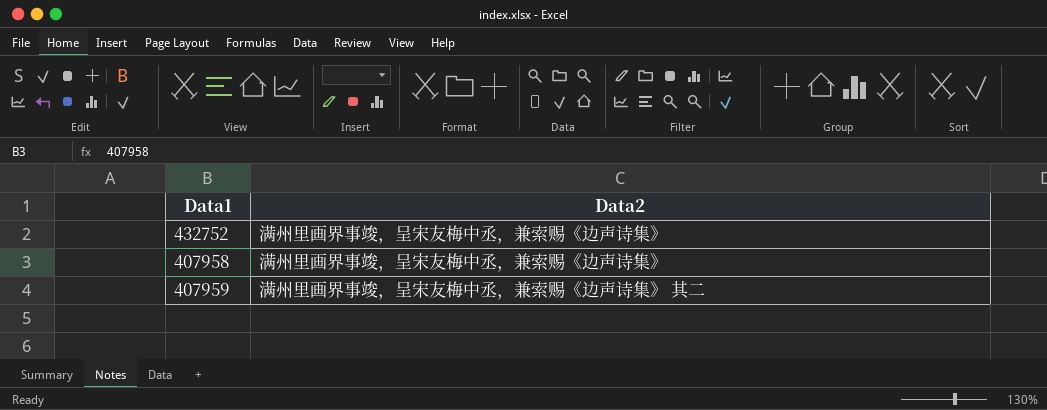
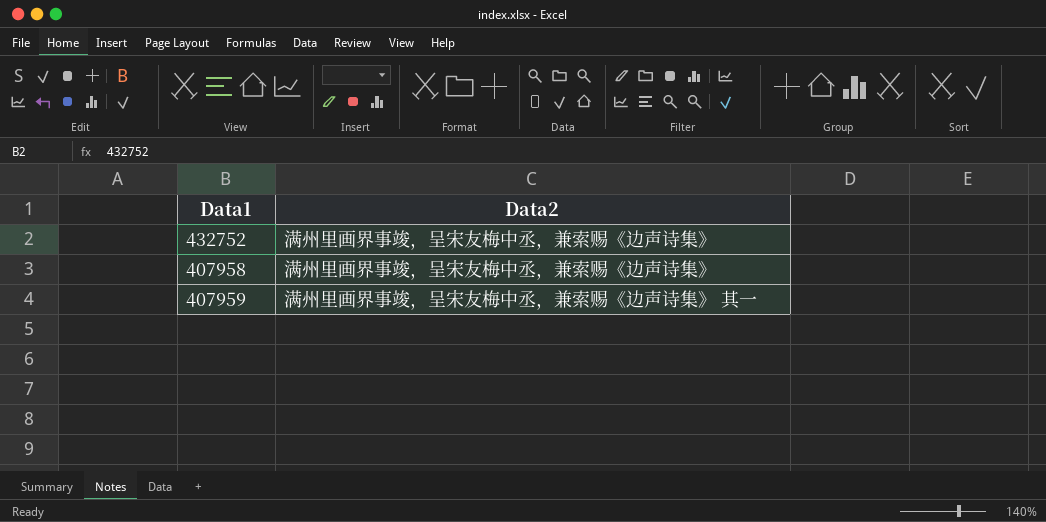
407959 | Data2: 满州里画界事竣，呈宋友梅中丞，兼索赐《边声诗集》 其二 -> 满州里画界事竣，呈宋友梅中丞，兼索赐《边声诗集》 其一

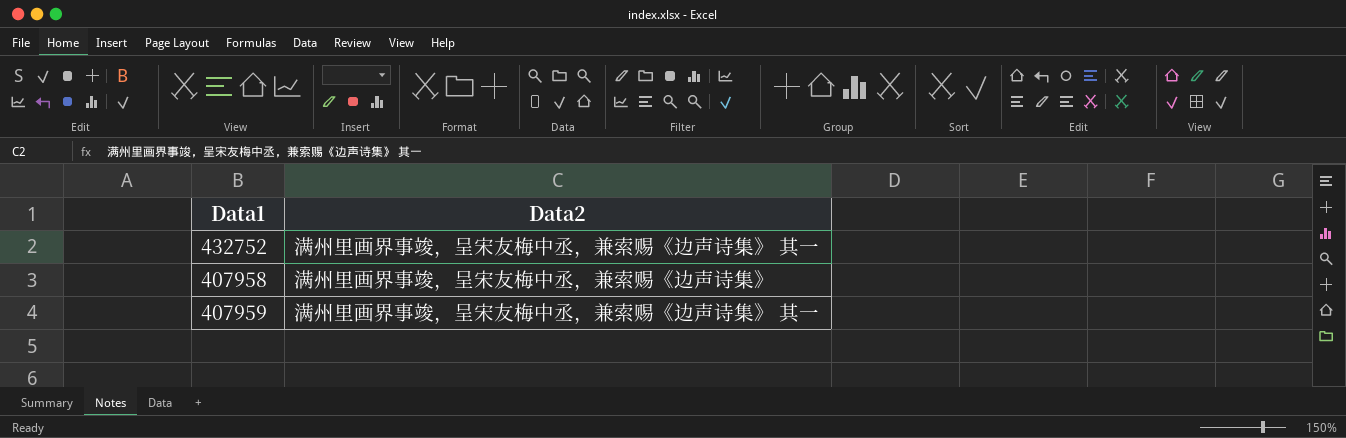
432752 | Data2: 满州里画界事竣，呈宋友梅中丞，兼索赐《边声诗集》 -> 满州里画界事竣，呈宋友梅中丞，兼索赐《边声诗集》 其一

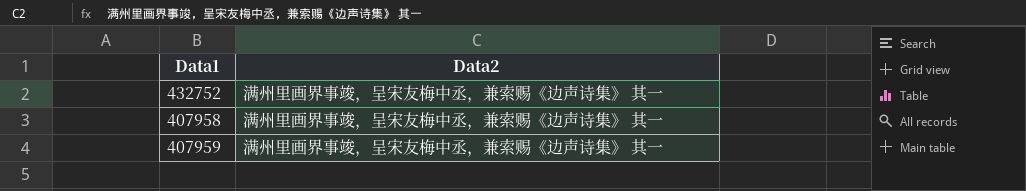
407958 | Data2: 满州里画界事竣，呈宋友梅中丞，兼索赐《边声诗集》 -> 满州里画界事竣，呈宋友梅中丞，兼索赐《边声诗集》 其一

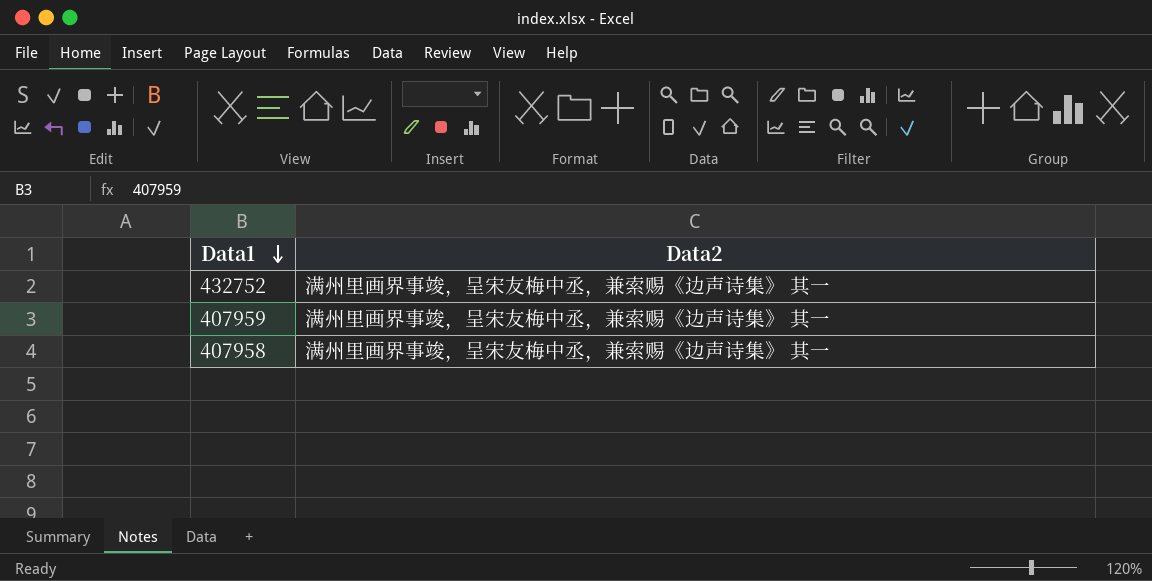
row order: none -> Data1 descending

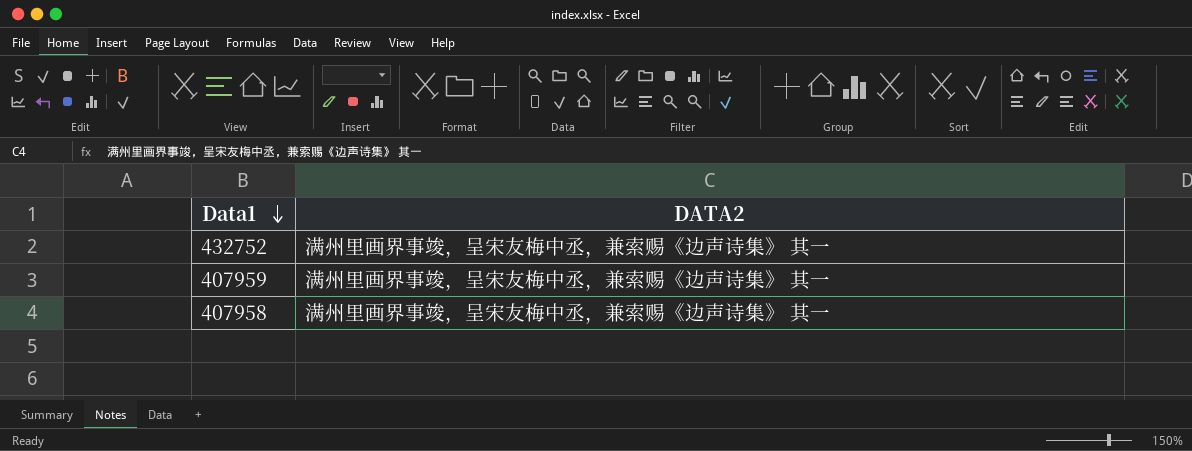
column name: Data2 -> DATA2

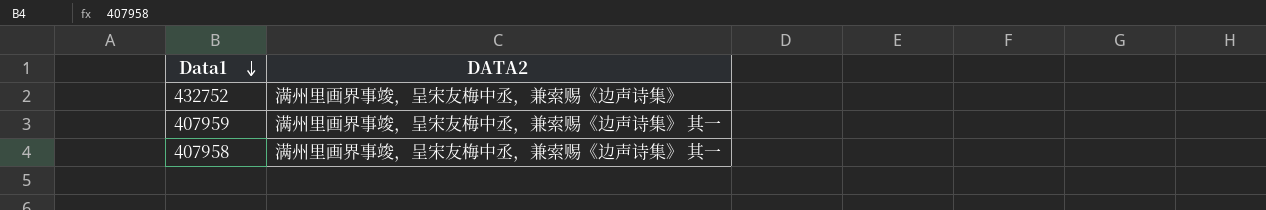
432752 | DATA2: 满州里画界事竣，呈宋友梅中丞，兼索赐《边声诗集》 其一 -> 满州里画界事竣，呈宋友梅中丞，兼索赐《边声诗集》

